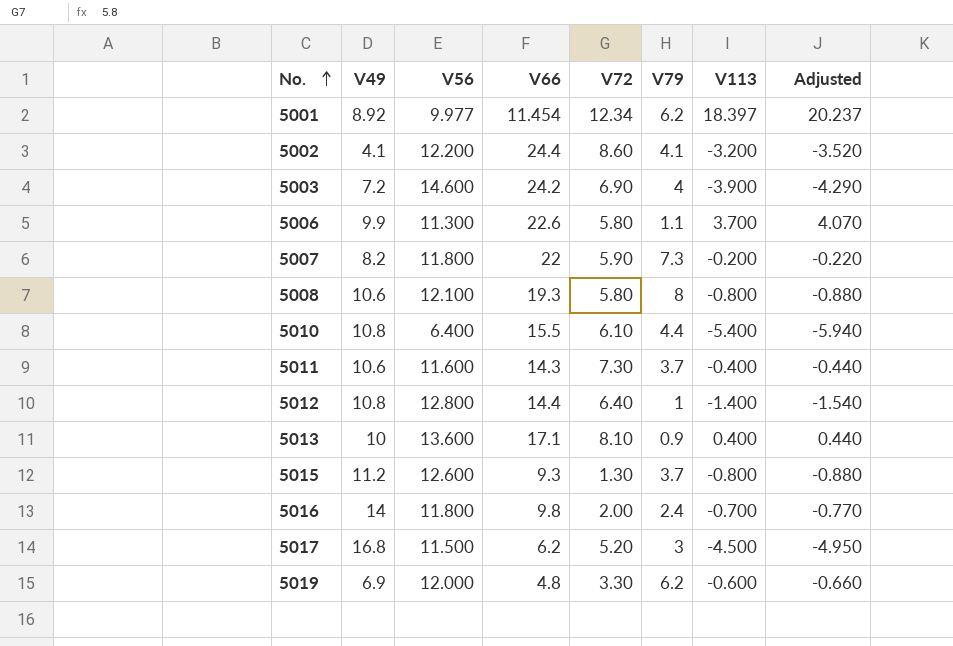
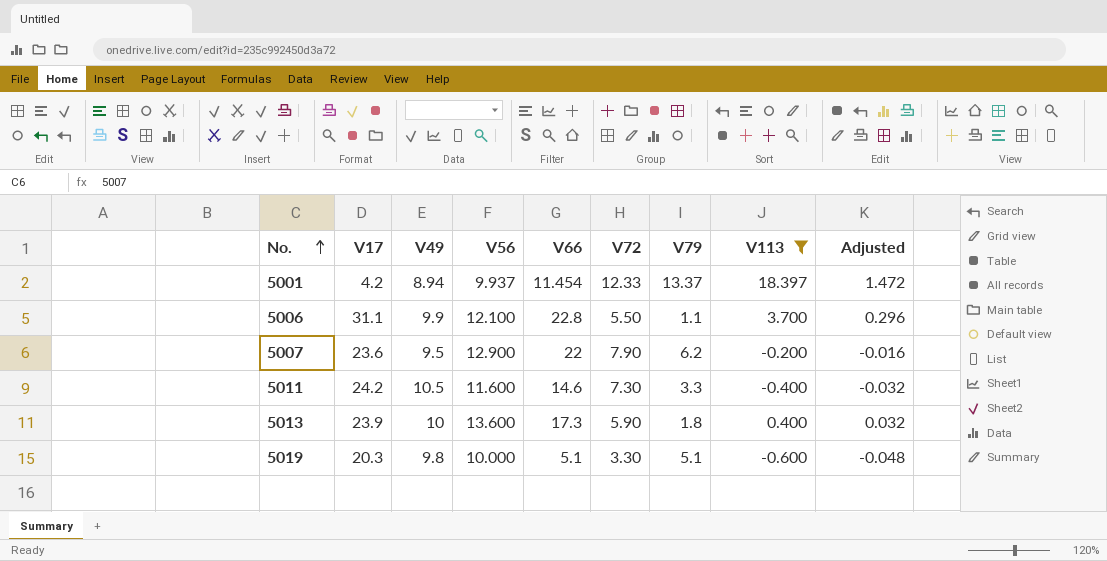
filter: none -> V113 >= -0.600
column V17 | position: none -> 2
column Adjusted | formula: [V113] * 1.1 -> [V113] * 0.08
5001 | V49: 8.92 -> 8.94
5001 | V56: 9.977 -> 9.937
5001 | V72: 12.34 -> 12.33
5001 | V79: 6.2 -> 13.37
5006 | V56: 11.300 -> 12.100
5006 | V66: 22.6 -> 22.8
5006 | V72: 5.80 -> 5.50
5007 | V49: 8.2 -> 9.5
5007 | V56: 11.800 -> 12.900
5007 | V72: 5.90 -> 7.90
5007 | V79: 7.3 -> 6.2
5011 | V49: 10.6 -> 10.5
5011 | V66: 14.3 -> 14.6
5011 | V79: 3.7 -> 3.3
5013 | V66: 17.1 -> 17.3
5013 | V72: 8.10 -> 5.90
5013 | V79: 0.9 -> 1.8
5019 | V49: 6.9 -> 9.8
5019 | V56: 12.000 -> 10.000
5019 | V66: 4.8 -> 5.1
5019 | V79: 6.2 -> 5.1

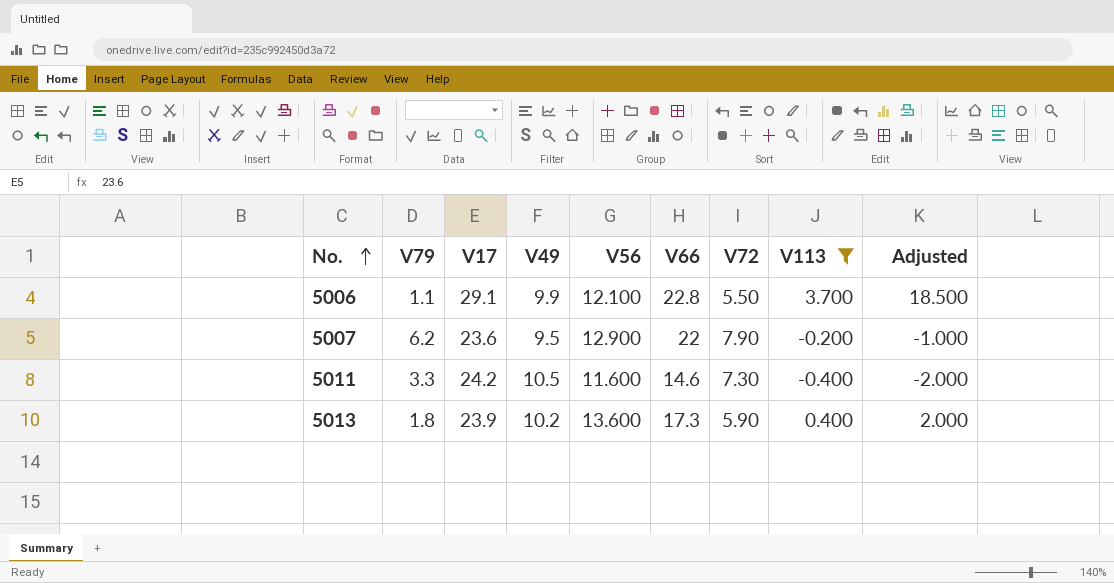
column V79 | position: 7 -> 2
column Adjusted | formula: [V113] * 0.08 -> [V113] * 5
row 5001: 4.2 | 8.94 | 9.937 | 11.454 | 12.33 | 13.37 | 18.397 | 1.472 -> none
row 5019: 20.3 | 9.8 | 10.000 | 5.1 | 3.30 | 5.1 | -0.600 | -0.048 -> none
5006 | V17: 31.1 -> 29.1
5013 | V49: 10 -> 10.2

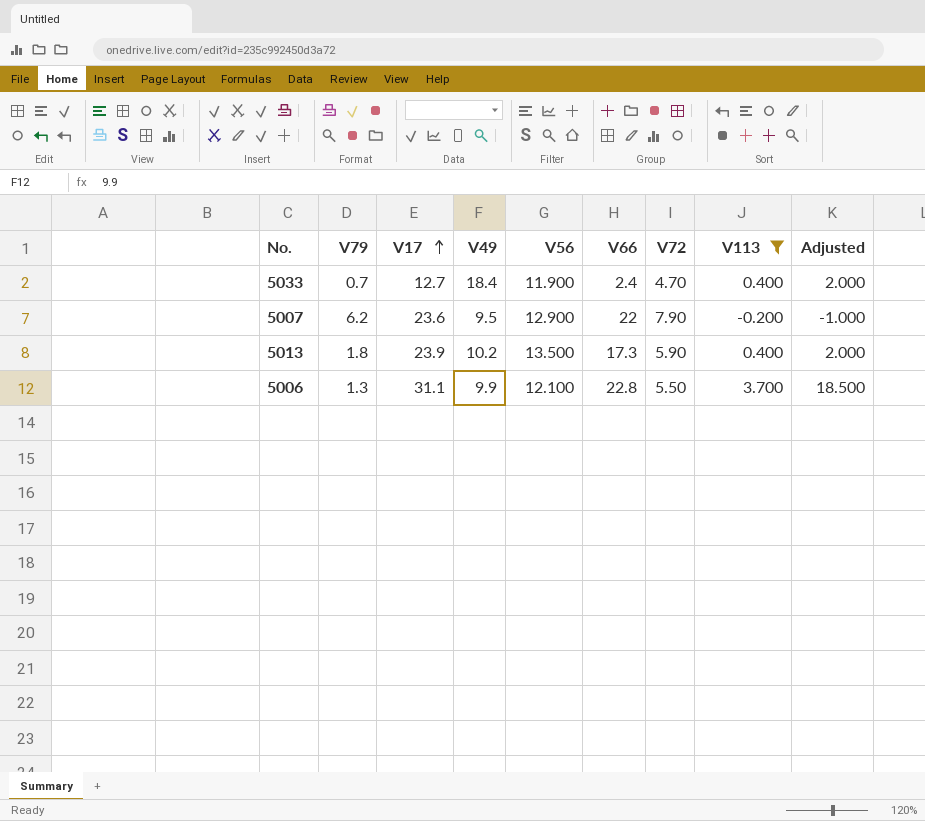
row order: No. ascending -> V17 ascending
row 5011: 3.3 | 24.2 | 10.5 | 11.600 | 14.6 | 7.30 | -0.400 | -2.000 -> none
row 5033: none -> 0.7 | 12.7 | 18.4 | 11.900 | 2.4 | 4.70 | 0.400 | 2.000
5013 | V56: 13.600 -> 13.500
5006 | V79: 1.1 -> 1.3
5006 | V17: 29.1 -> 31.1

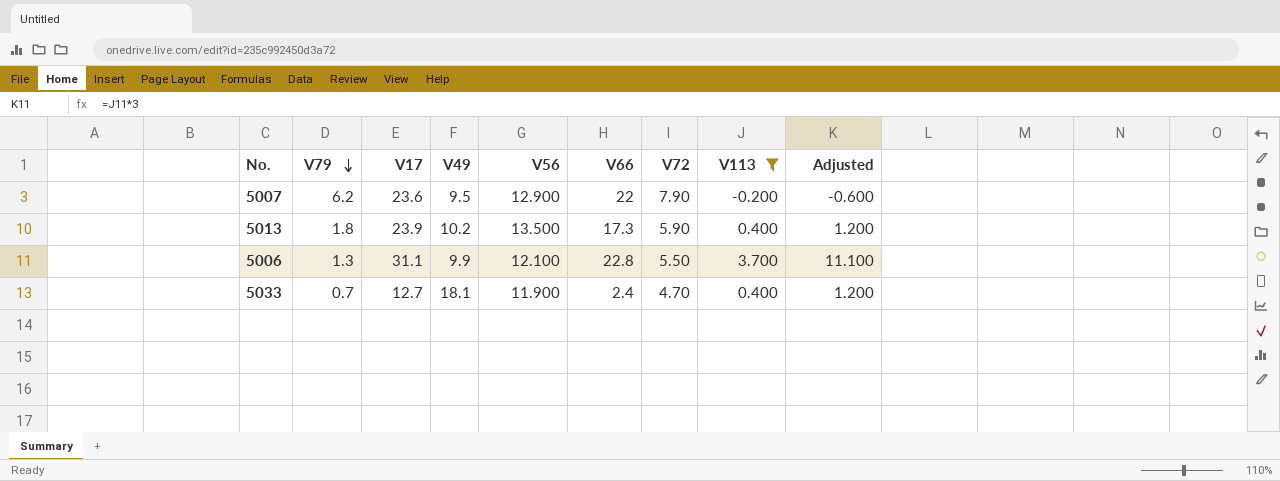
row order: V17 ascending -> V79 descending
column Adjusted | formula: [V113] * 5 -> [V113] * 3
5033 | V49: 18.4 -> 18.1

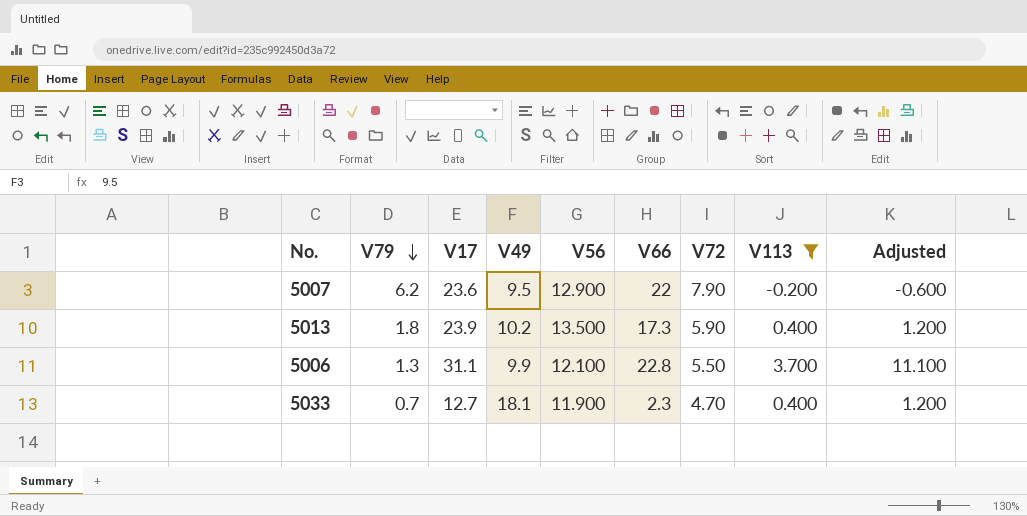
5033 | V66: 2.4 -> 2.3

